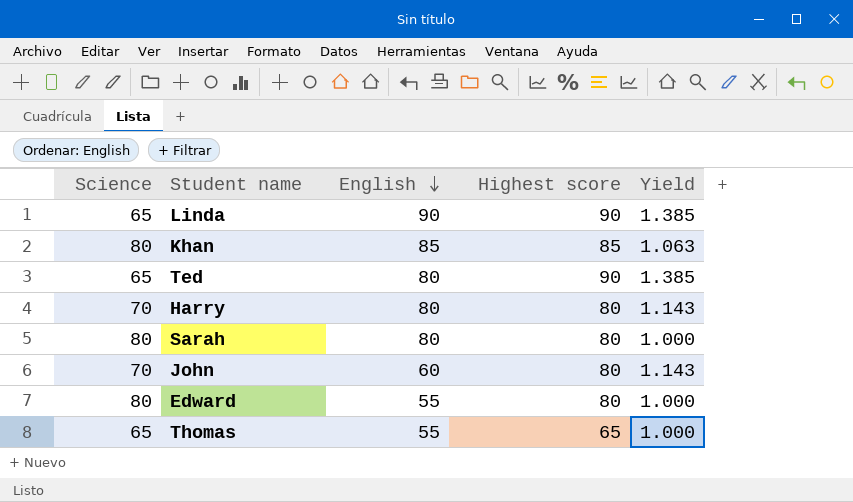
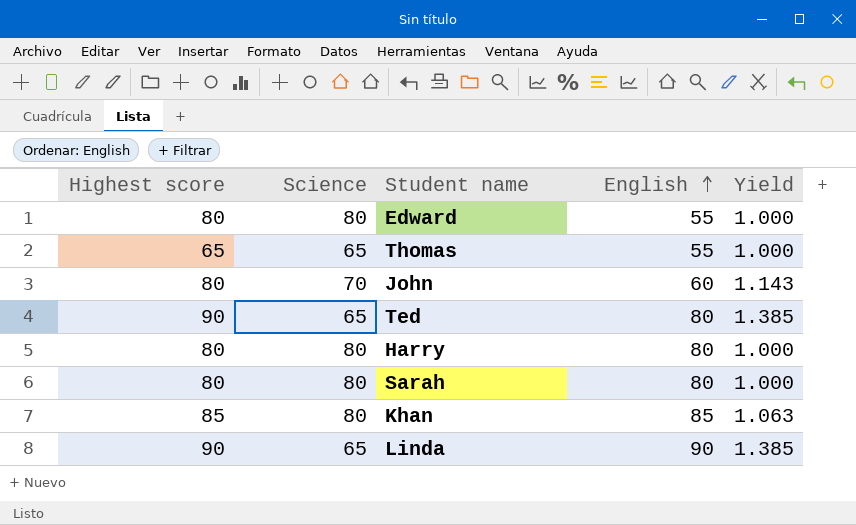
row order: English descending -> English ascending
column Highest score | position: 4 -> 1
Harry | Science: 70 -> 80
Harry | Yield: 1.143 -> 1.000

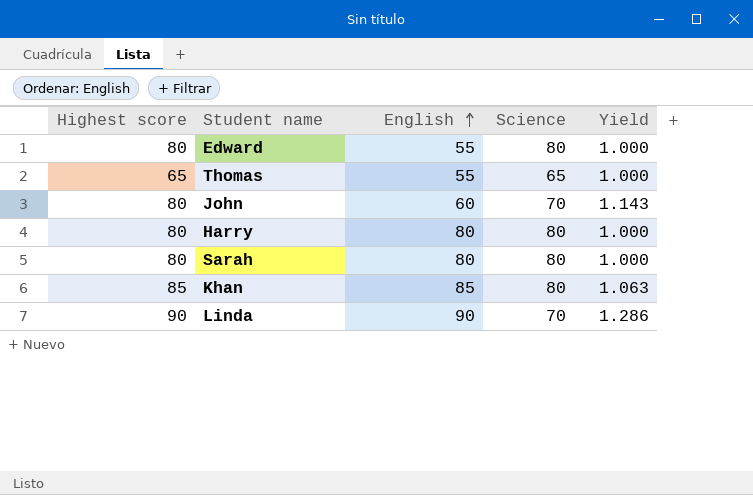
column Science | position: 2 -> 4
row Ted: 90 | 65 | 80 | 1.385 -> none
Linda | Science: 65 -> 70
Linda | Yield: 1.385 -> 1.286

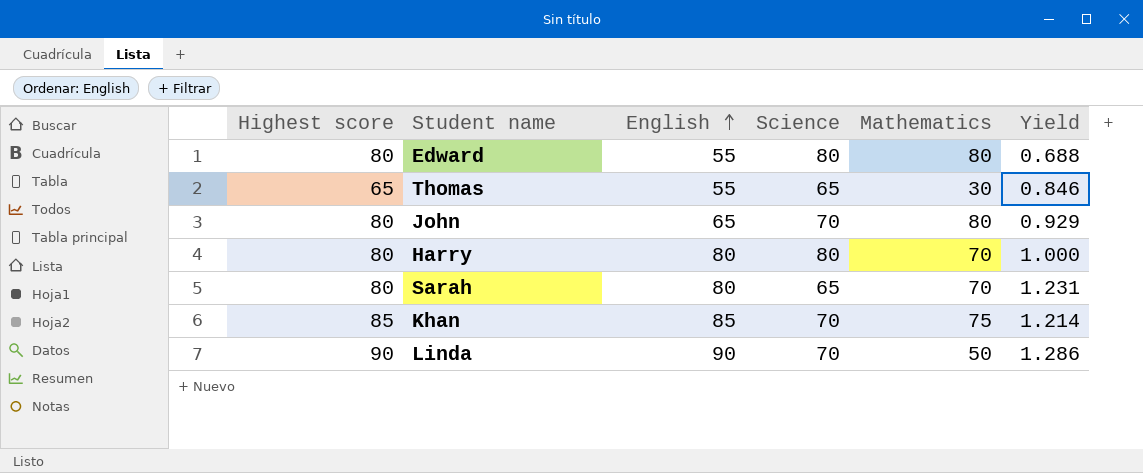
column Mathematics | position: none -> 5
column Yield | formula: [Highest score] / [Science] -> [English] / [Science]
John | English: 60 -> 65
Sarah | Science: 80 -> 65
Khan | Science: 80 -> 70

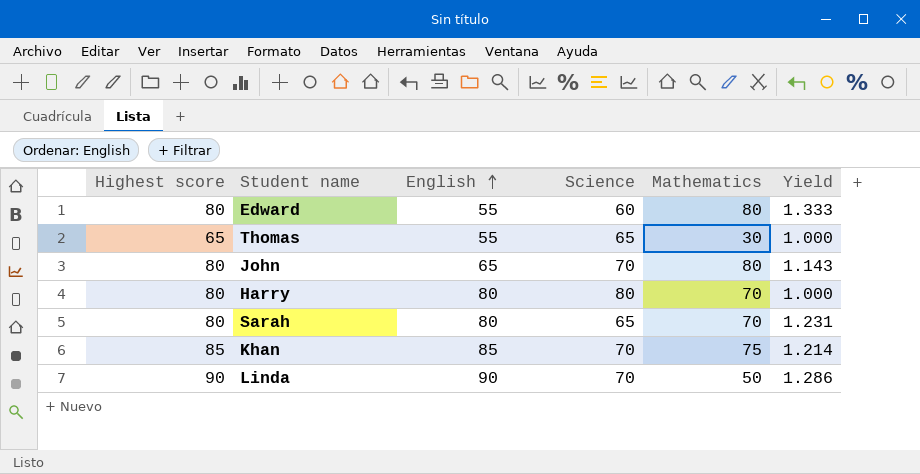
column Yield | formula: [English] / [Science] -> [Highest score] / [Science]
Edward | Science: 80 -> 60

